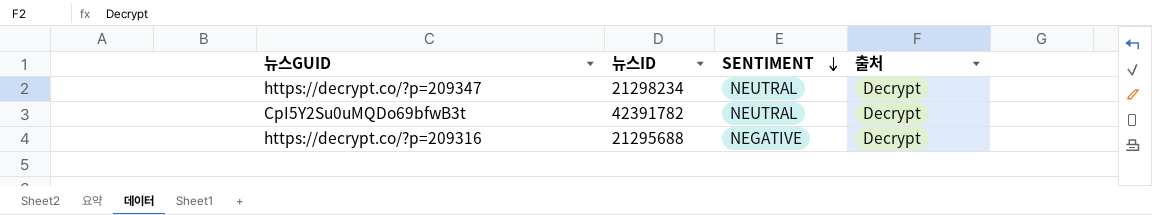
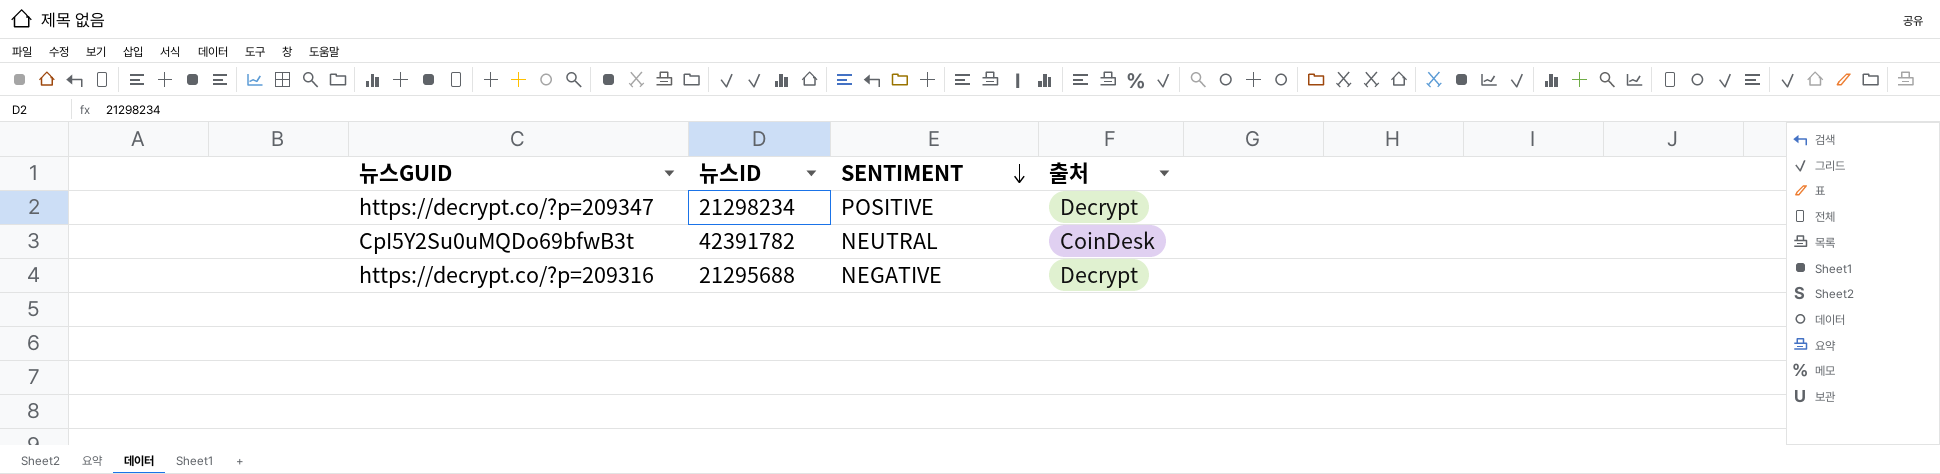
https://decrypt.co/?p=209347 | SENTIMENT: NEUTRAL -> POSITIVE
CpI5Y2Su0uMQDo69bfwB3t | 출처: Decrypt -> CoinDesk

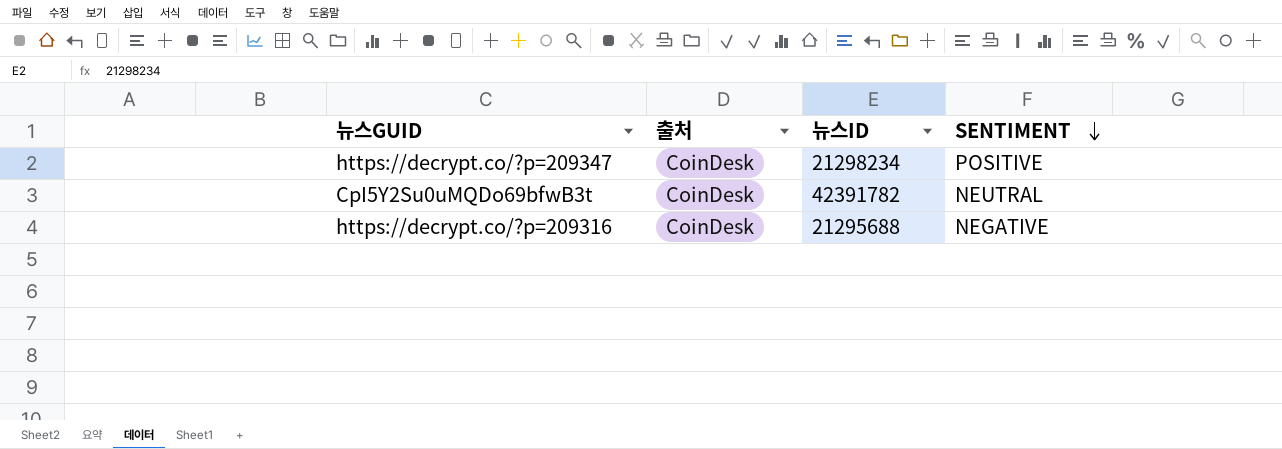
column 출처 | position: 4 -> 2
https://decrypt.co/?p=209347 | 출처: Decrypt -> CoinDesk
https://decrypt.co/?p=209316 | 출처: Decrypt -> CoinDesk

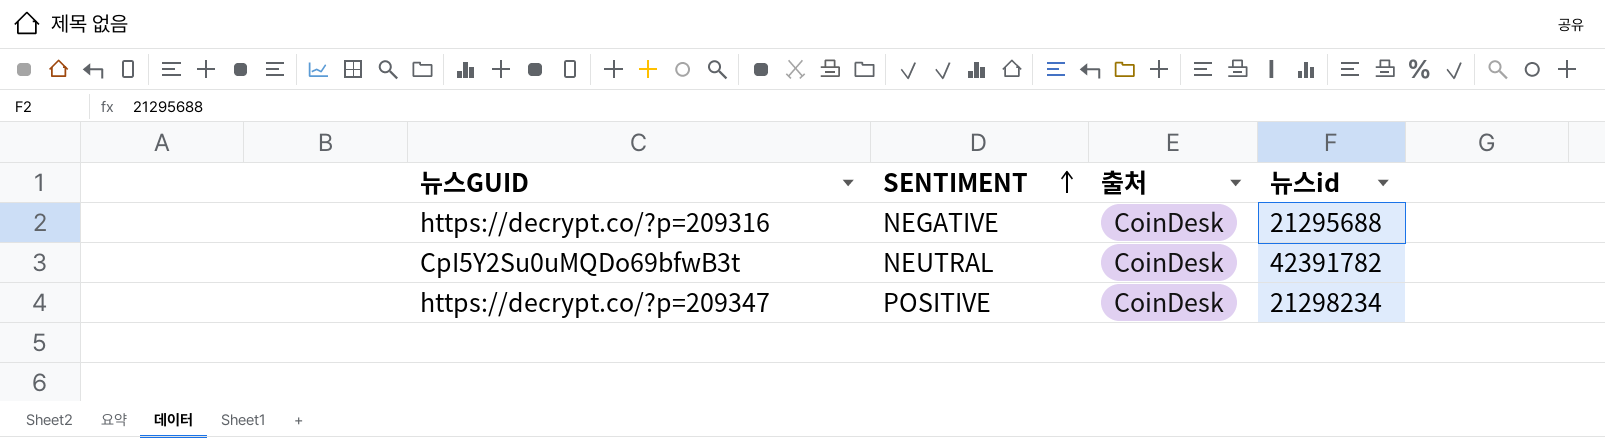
row order: SENTIMENT descending -> SENTIMENT ascending
column SENTIMENT | position: 4 -> 2
column name: 뉴스ID -> 뉴스id

